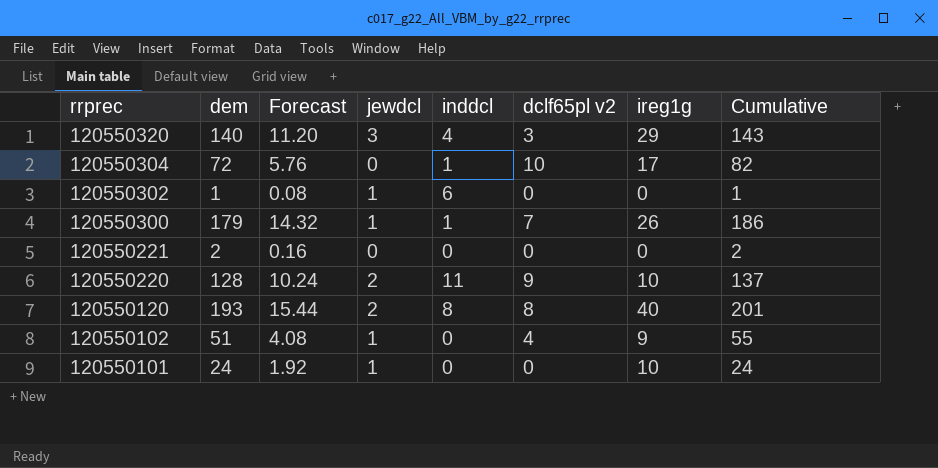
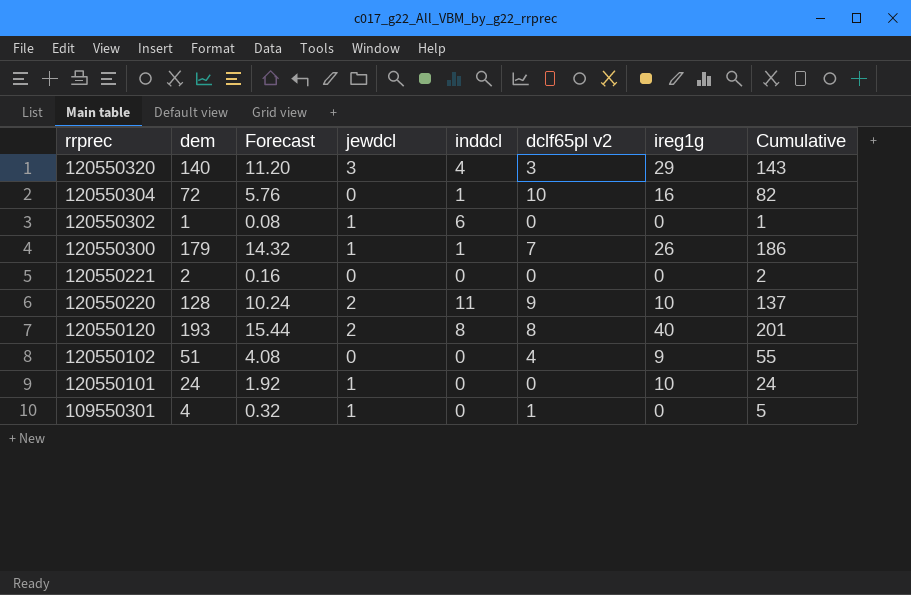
120550304 | ireg1g: 17 -> 16
120550102 | jewdcl: 1 -> 0
row 109550301: none -> 4 | 0.32 | 1 | 0 | 1 | 0 | 5

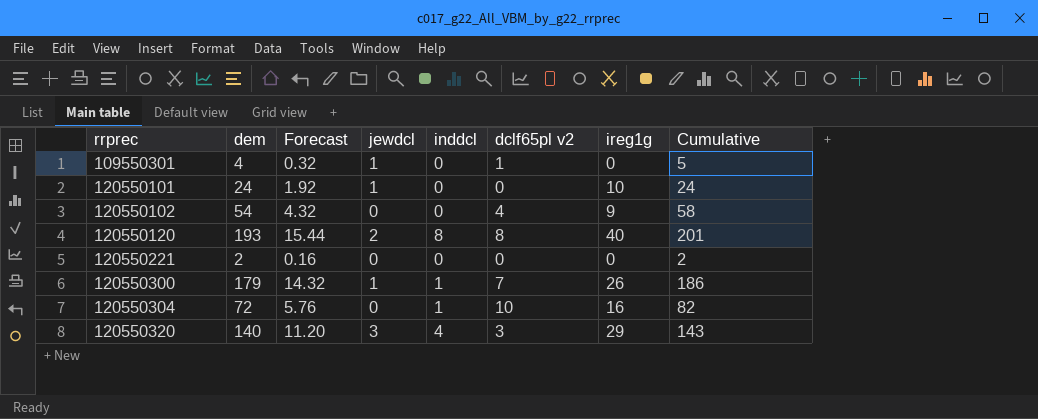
row order: rrprec descending -> rrprec ascending
row 120550302: 1 | 0.08 | 1 | 6 | 0 | 0 | 1 -> none
row 120550220: 128 | 10.24 | 2 | 11 | 9 | 10 | 137 -> none
120550102 | dem: 51 -> 54
120550102 | Forecast: 4.08 -> 4.32
120550102 | Cumulative: 55 -> 58

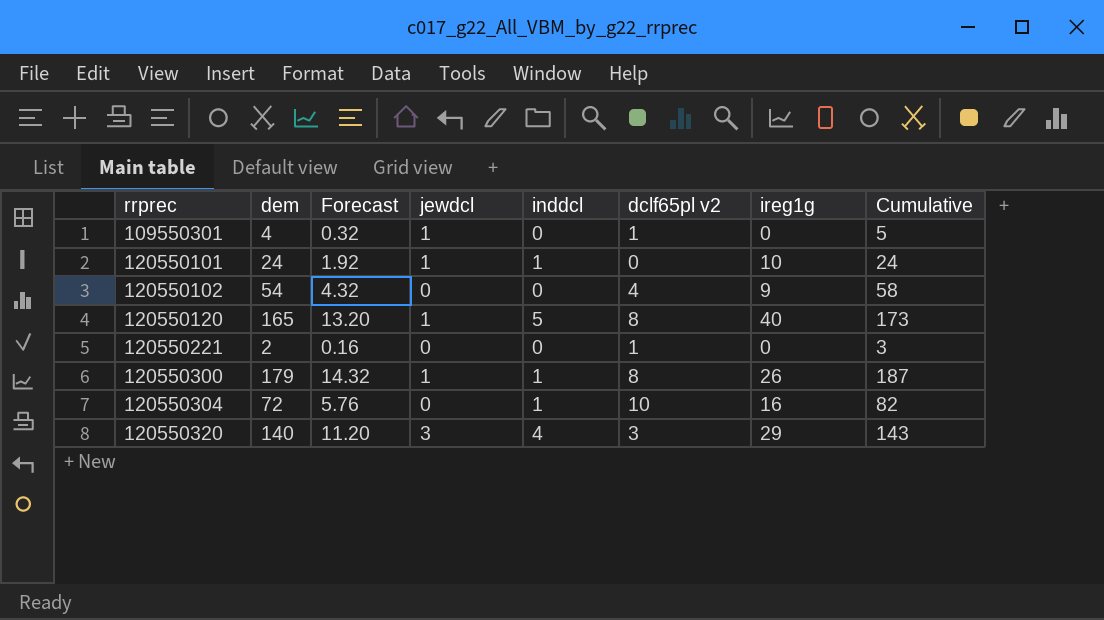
120550101 | inddcl: 0 -> 1
120550120 | dem: 193 -> 165
120550120 | Forecast: 15.44 -> 13.20
120550120 | jewdcl: 2 -> 1
120550120 | inddcl: 8 -> 5
120550120 | Cumulative: 201 -> 173
120550221 | dclf65pl v2: 0 -> 1
120550221 | Cumulative: 2 -> 3
120550300 | dclf65pl v2: 7 -> 8
120550300 | Cumulative: 186 -> 187

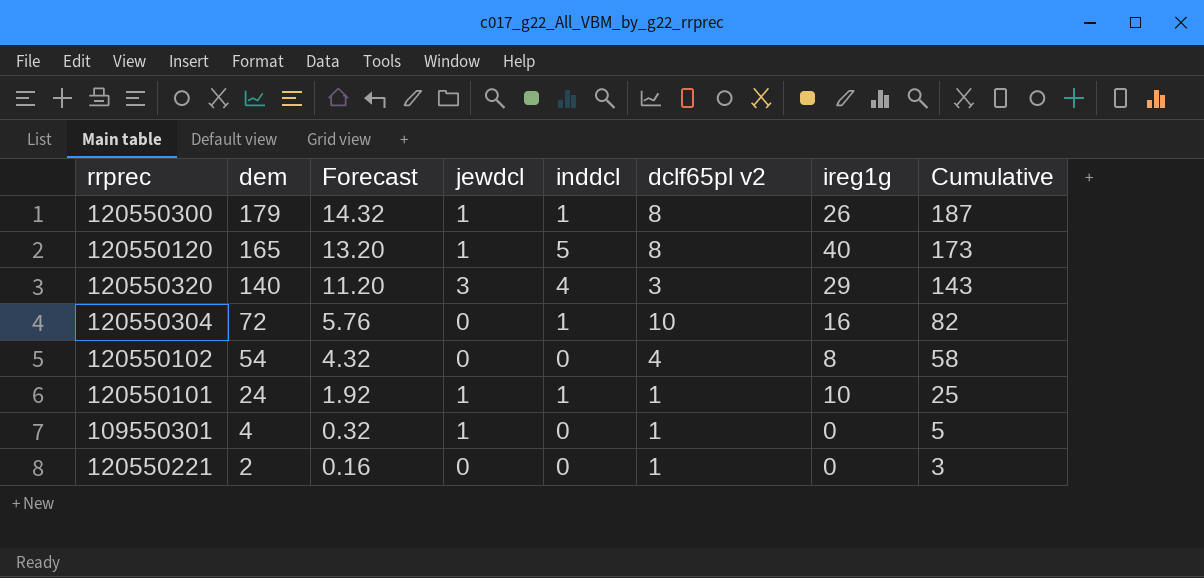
row order: rrprec ascending -> dem descending
120550102 | ireg1g: 9 -> 8
120550101 | dclf65pl v2: 0 -> 1
120550101 | Cumulative: 24 -> 25

